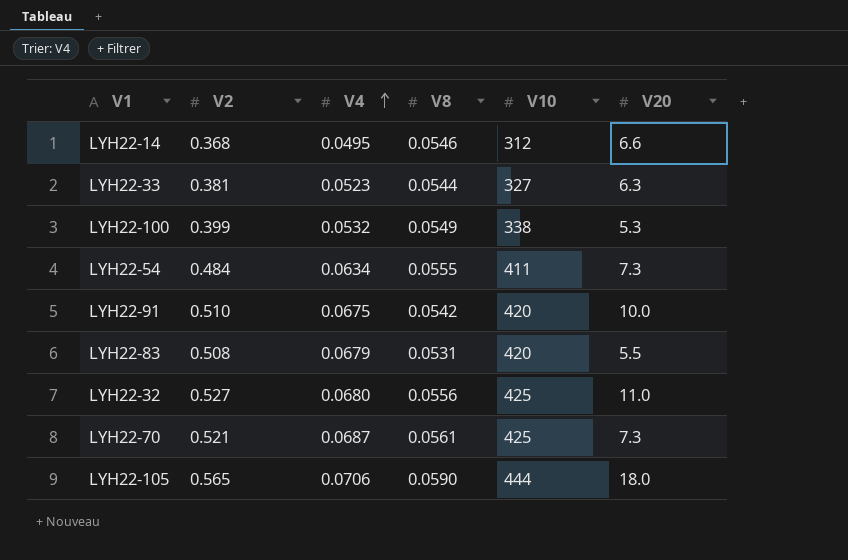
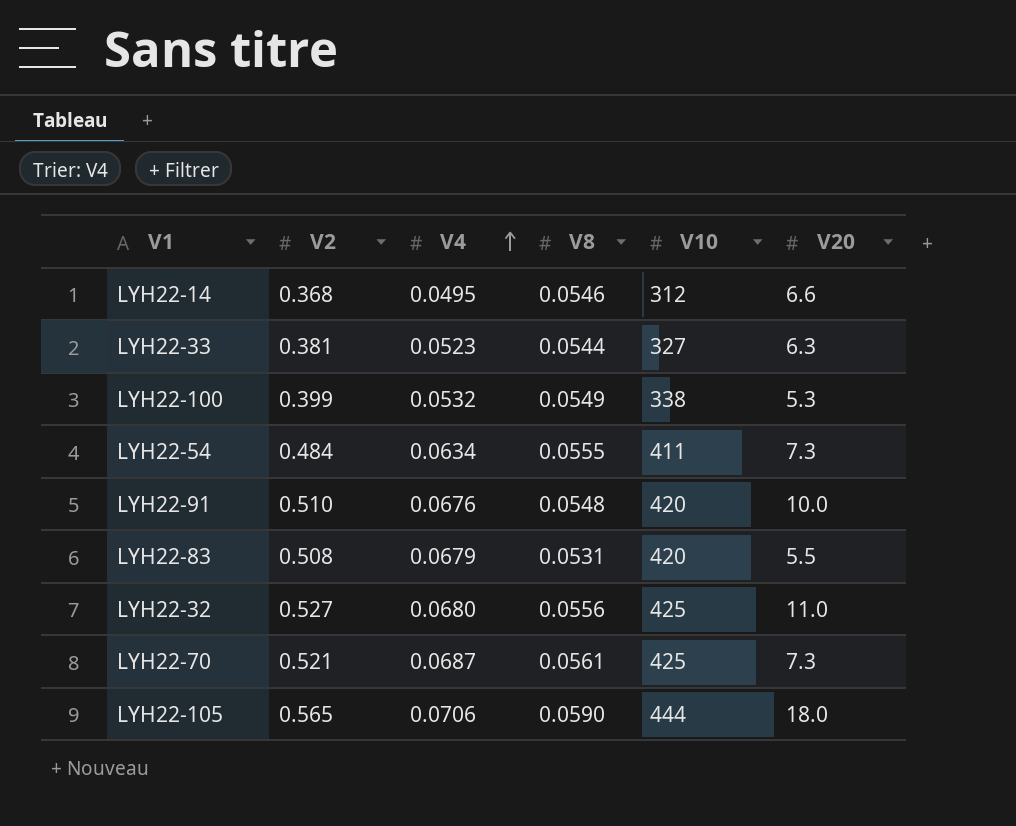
LYH22-91 | V4: 0.0675 -> 0.0676
LYH22-91 | V8: 0.0542 -> 0.0548

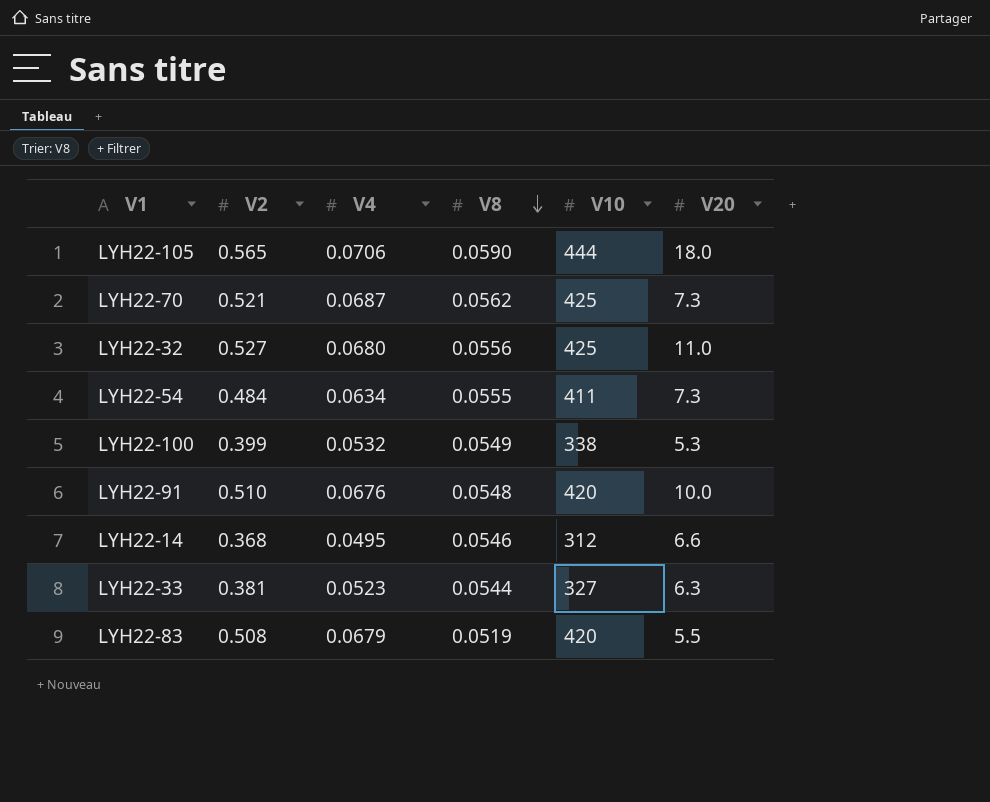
row order: V4 ascending -> V8 descending
LYH22-70 | V8: 0.0561 -> 0.0562
LYH22-83 | V8: 0.0531 -> 0.0519

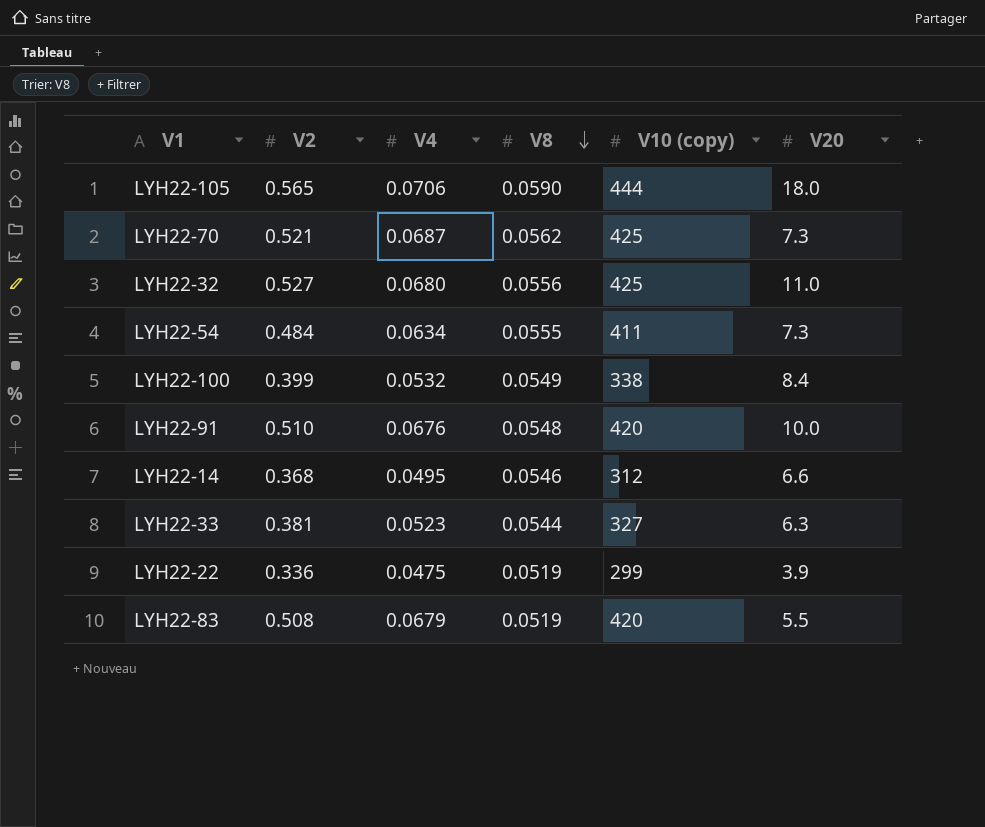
column name: V10 -> V10 (copy)
LYH22-100 | V20: 5.3 -> 8.4
row LYH22-22: none -> 0.336 | 0.0475 | 0.0519 | 299 | 3.9

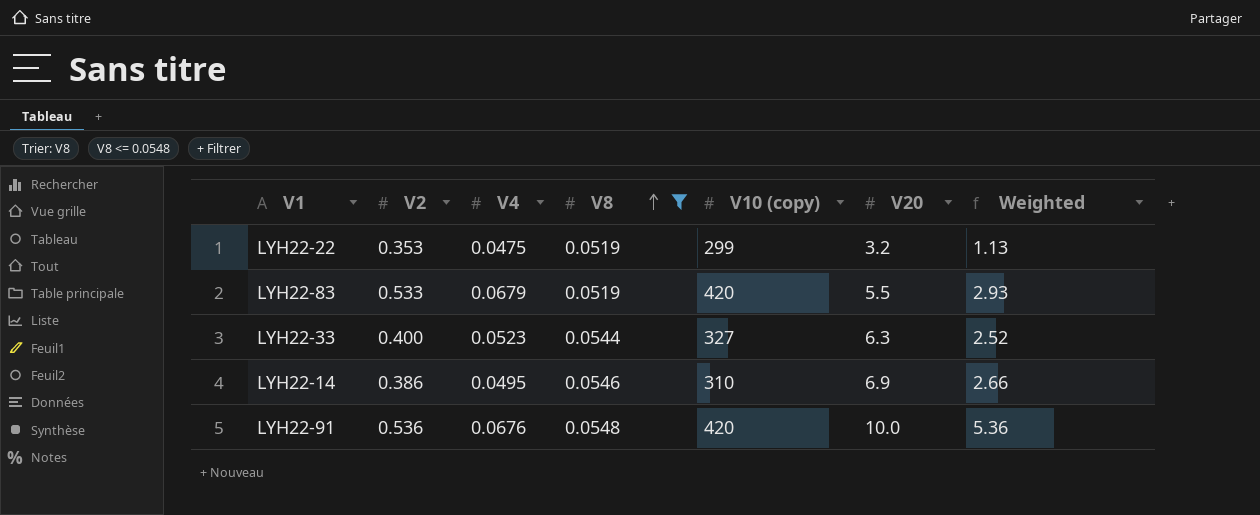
filter: none -> V8 <= 0.0548
row order: V8 descending -> V8 ascending
column Weighted | formula: none -> [V2] * [V20]
LYH22-22 | V2: 0.336 -> 0.353
LYH22-22 | V20: 3.9 -> 3.2
LYH22-83 | V2: 0.508 -> 0.533
LYH22-33 | V2: 0.381 -> 0.400
LYH22-14 | V2: 0.368 -> 0.386
LYH22-14 | V10 (copy): 312 -> 310
LYH22-14 | V20: 6.6 -> 6.9
LYH22-91 | V2: 0.510 -> 0.536

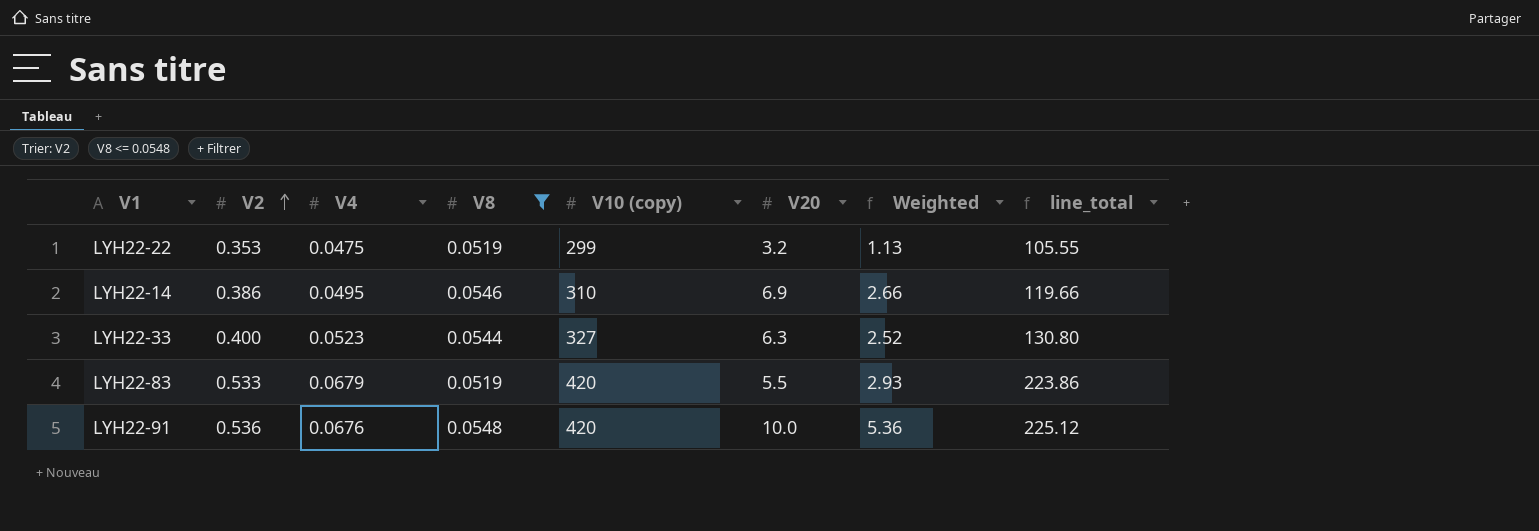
row order: V8 ascending -> V2 ascending
column line_total | formula: none -> [V2] * [V10 (copy)]

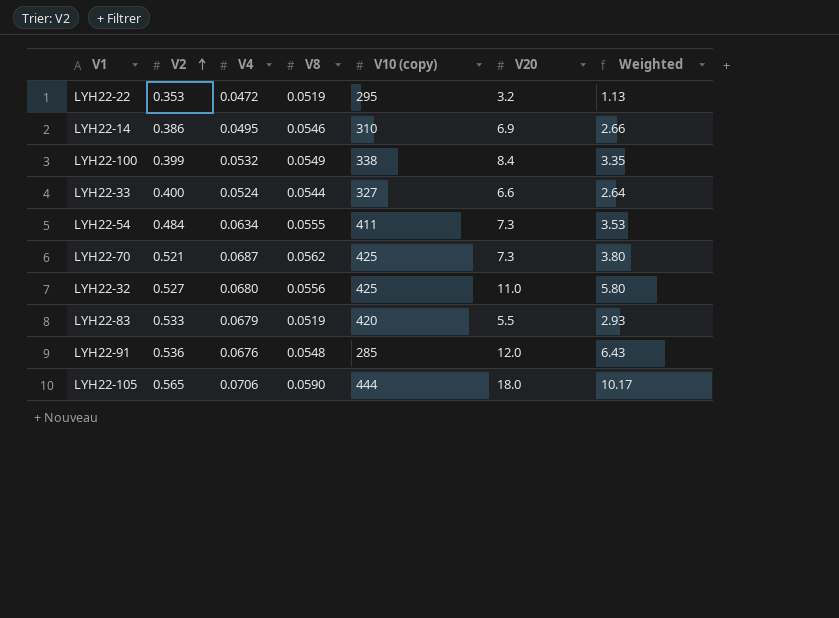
filter: V8 <= 0.0548 -> none
column line_total | formula: [V2] * [V10 (copy)] -> none
LYH22-22 | V4: 0.0475 -> 0.0472
LYH22-22 | V10 (copy): 299 -> 295
LYH22-33 | V4: 0.0523 -> 0.0524
LYH22-33 | V20: 6.3 -> 6.6
LYH22-33 | Weighted: 2.52 -> 2.64
LYH22-91 | V10 (copy): 420 -> 285
LYH22-91 | V20: 10.0 -> 12.0
LYH22-91 | Weighted: 5.36 -> 6.43

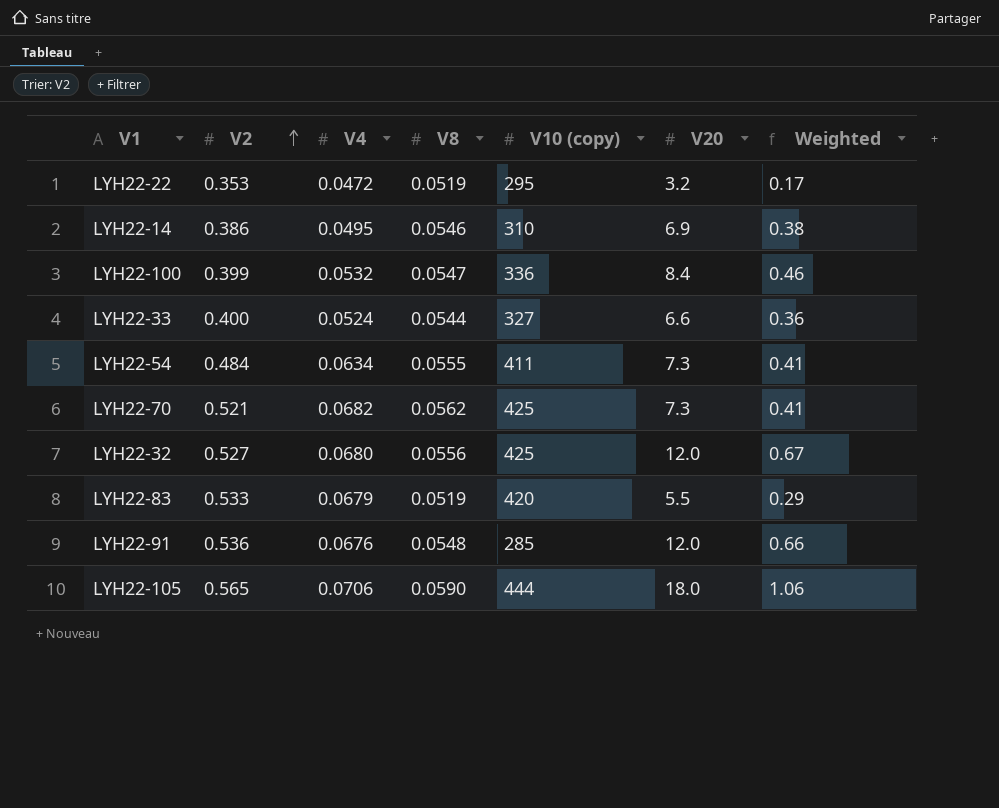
column Weighted | formula: [V2] * [V20] -> [V8] * [V20]
LYH22-100 | V8: 0.0549 -> 0.0547
LYH22-100 | V10 (copy): 338 -> 336
LYH22-70 | V4: 0.0687 -> 0.0682
LYH22-32 | V20: 11.0 -> 12.0

